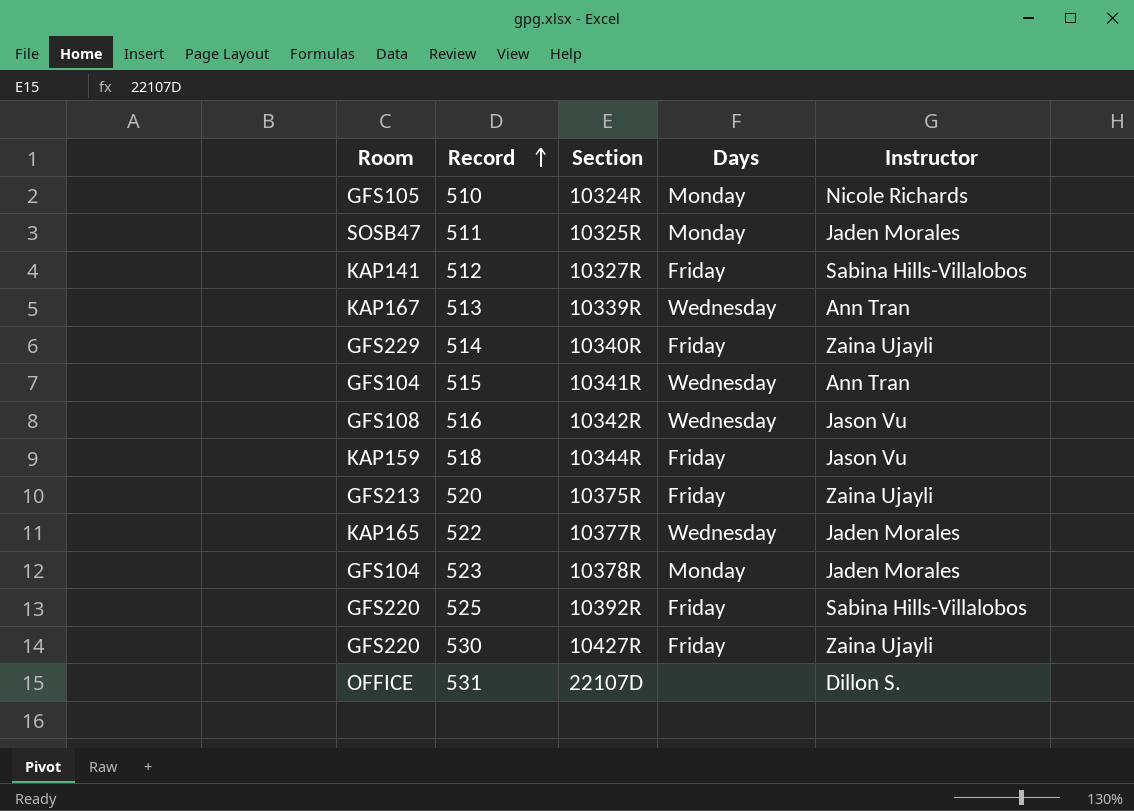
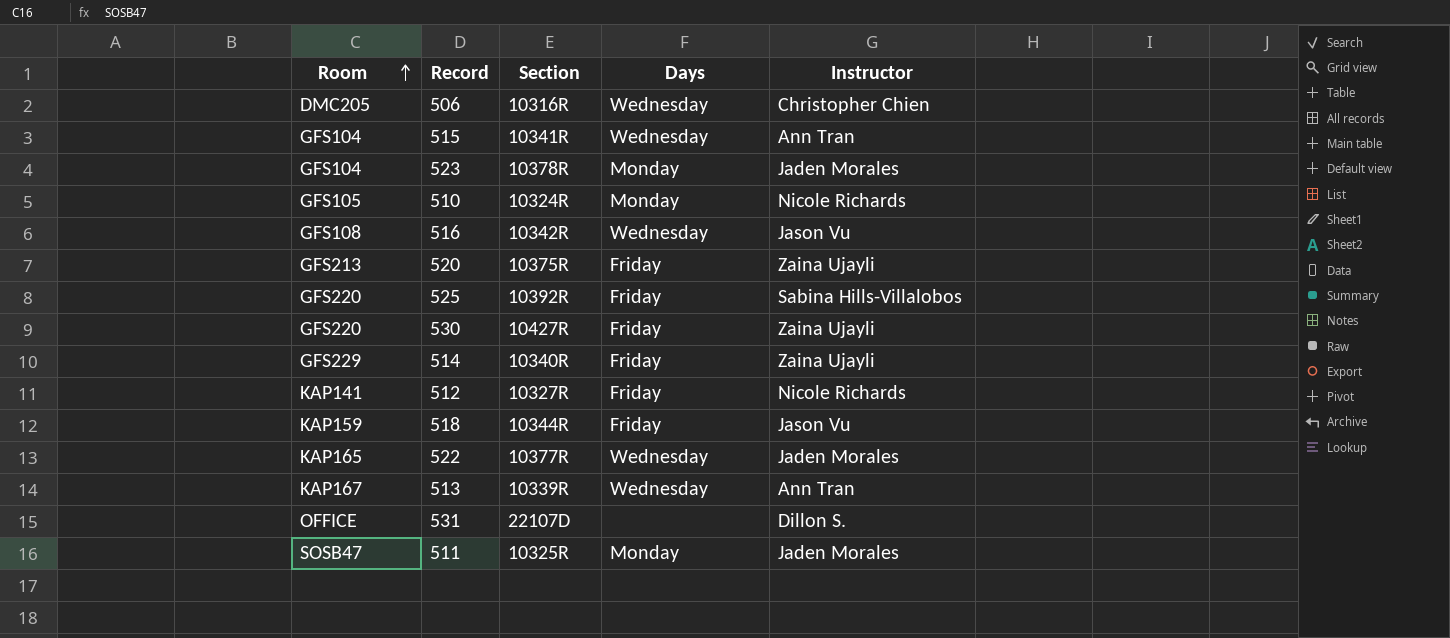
row order: Record ascending -> Room ascending
row 506: none -> DMC205 | 10316R | Wednesday | Christopher Chien
512 | Instructor: Sabina Hills-Villalobos -> Nicole Richards

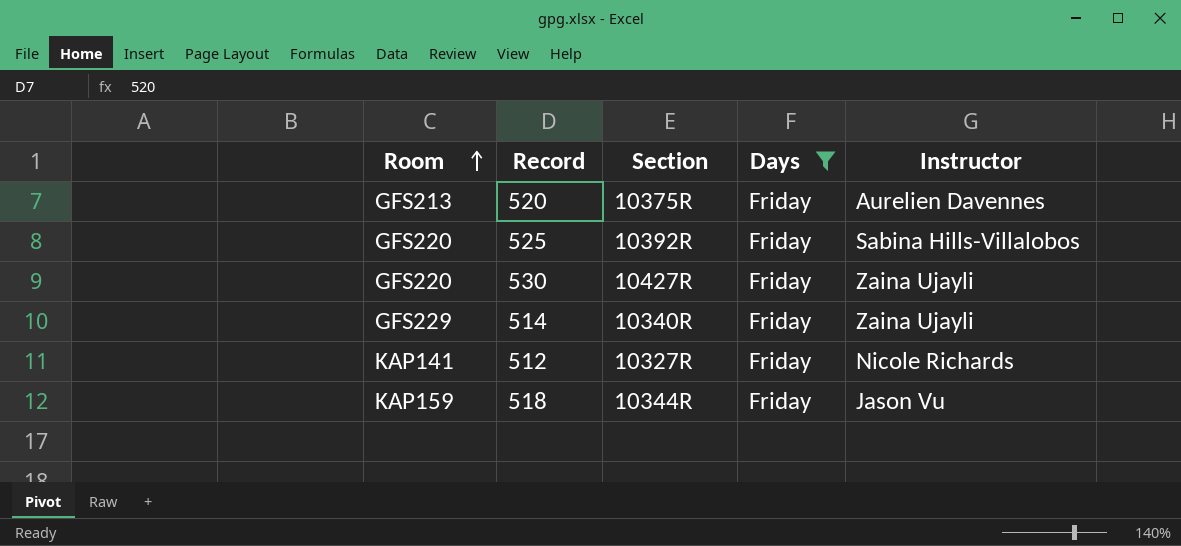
filter: none -> Days = Friday
520 | Instructor: Zaina Ujayli -> Aurelien Davennes

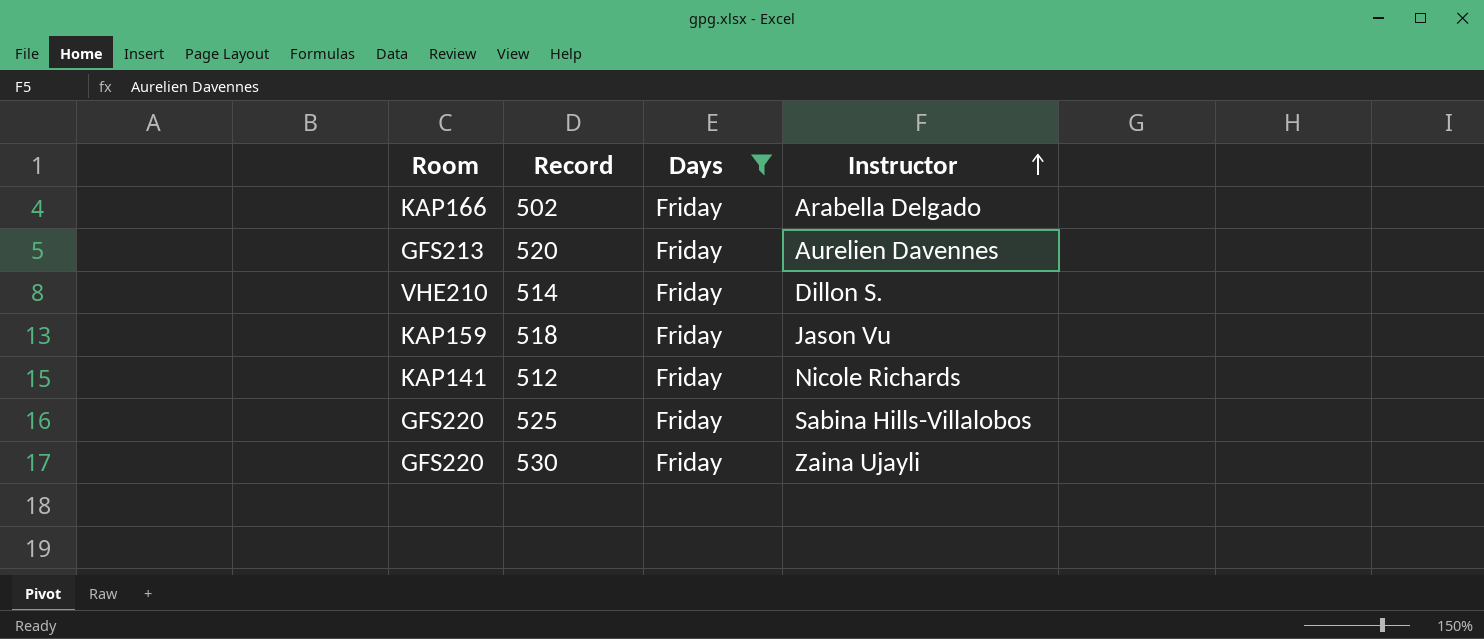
row order: Room ascending -> Instructor ascending
column Section | position: 3 -> none
row 502: none -> KAP166 | Friday | Arabella Delgado
514 | Room: GFS229 -> VHE210
514 | Instructor: Zaina Ujayli -> Dillon S.

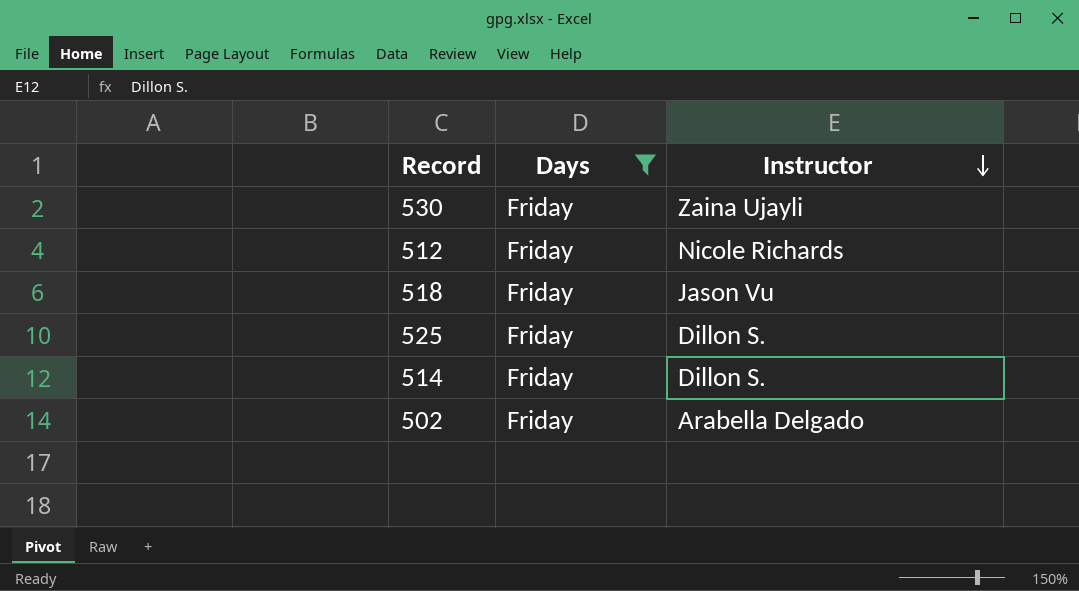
row order: Instructor ascending -> Instructor descending
column Room | position: 1 -> none
row 520: GFS213 | Friday | Aurelien Davennes -> none
525 | Instructor: Sabina Hills-Villalobos -> Dillon S.

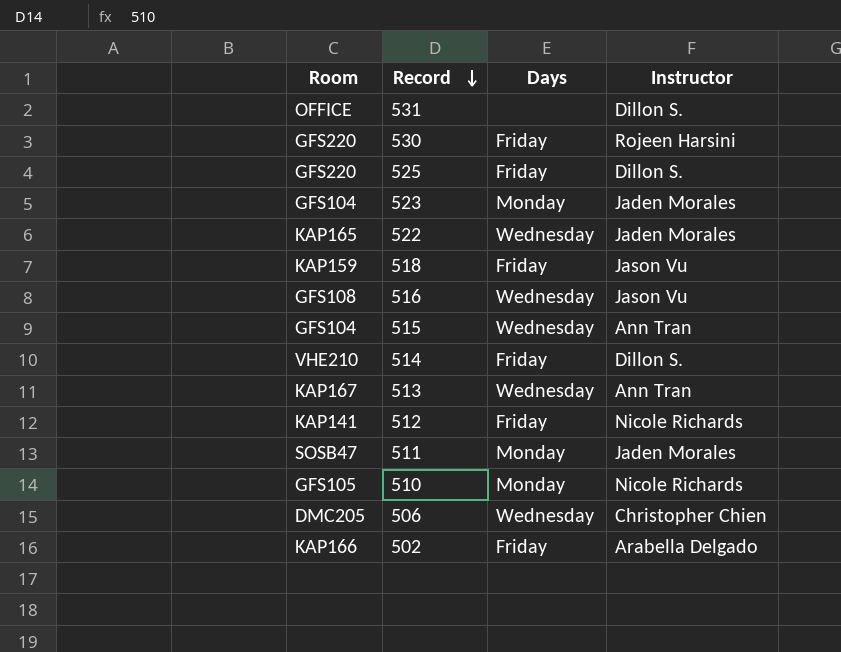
filter: Days = Friday -> none
row order: Instructor descending -> Record descending
column Room | position: none -> 1
530 | Instructor: Zaina Ujayli -> Rojeen Harsini

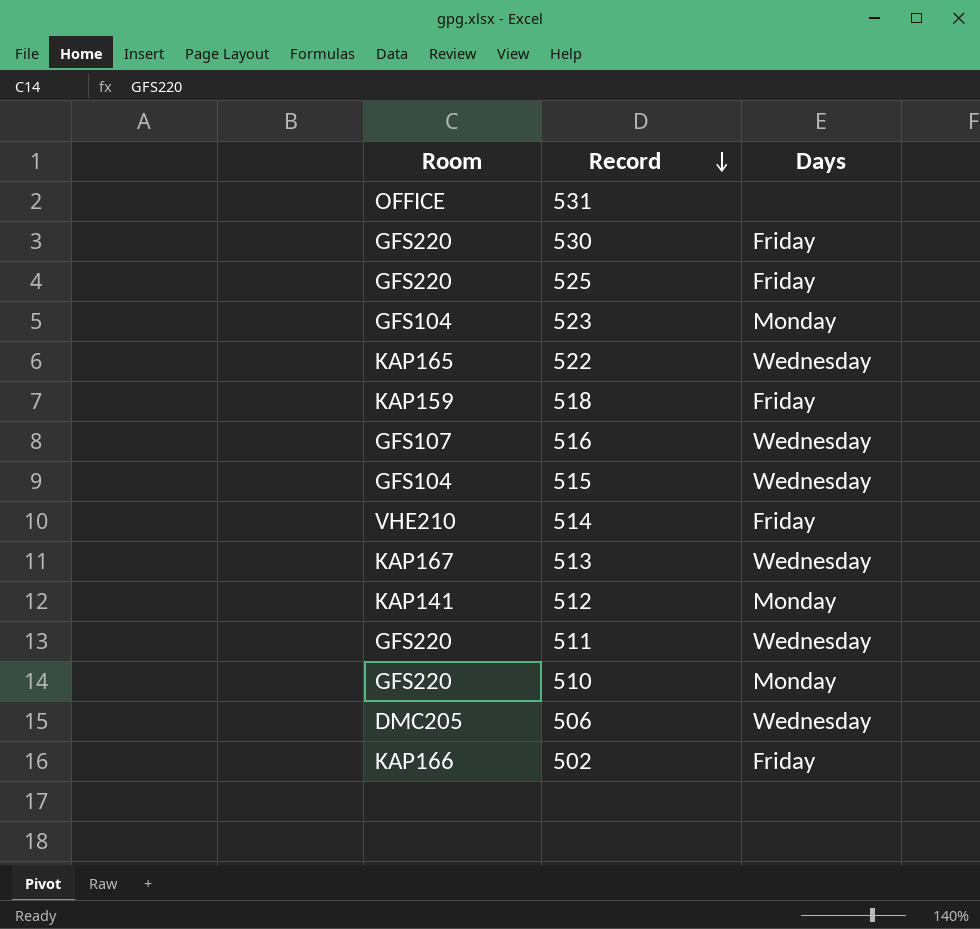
column Instructor | position: 4 -> none
516 | Room: GFS108 -> GFS107
512 | Days: Friday -> Monday
511 | Room: SOSB47 -> GFS220
511 | Days: Monday -> Wednesday
510 | Room: GFS105 -> GFS220

